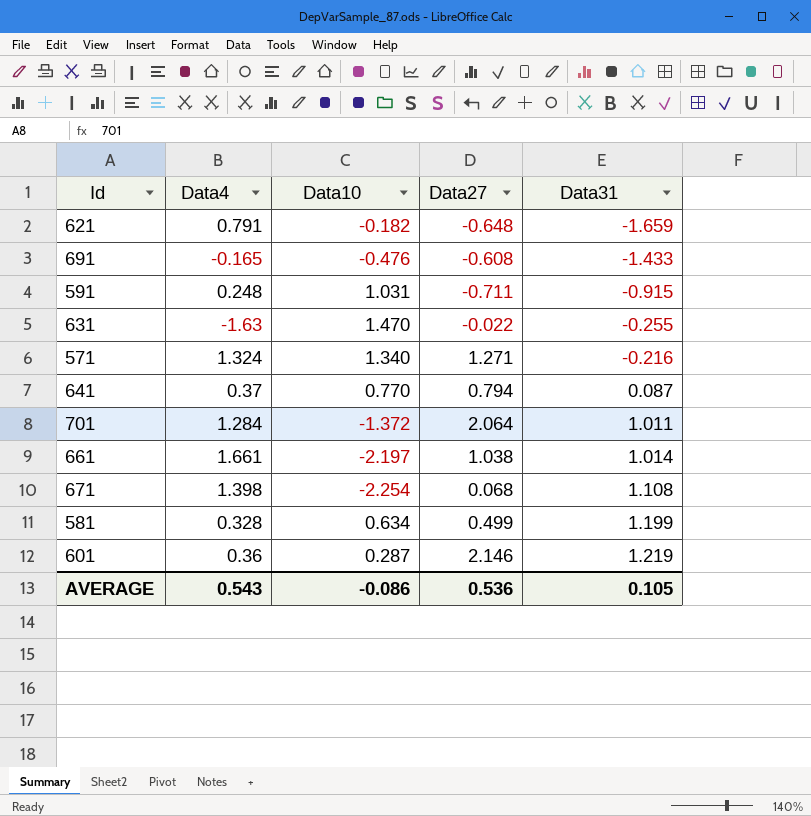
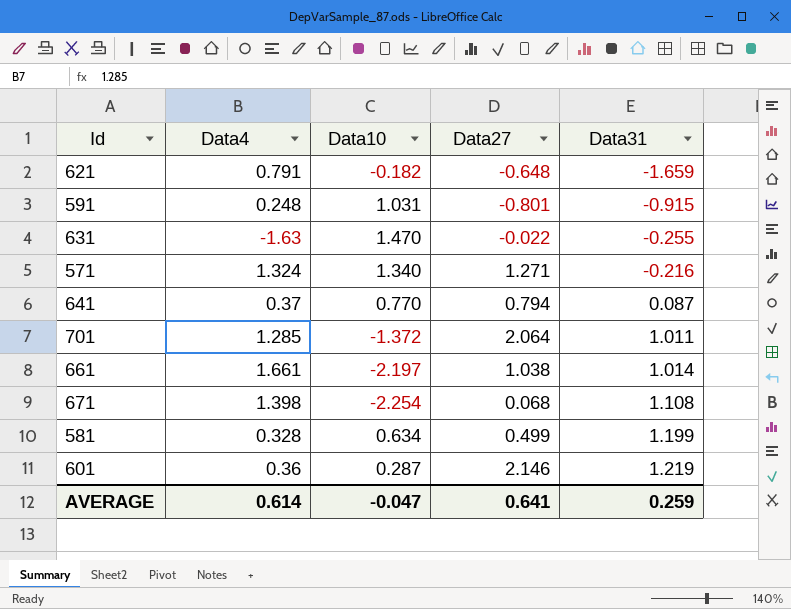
row 691: -0.165 | -0.476 | -0.608 | -1.433 -> none
591 | Data27: -0.711 -> -0.801
701 | Data4: 1.284 -> 1.285
AVERAGE | Data4: 0.543 -> 0.614
AVERAGE | Data10: -0.086 -> -0.047
AVERAGE | Data27: 0.536 -> 0.641
AVERAGE | Data31: 0.105 -> 0.259

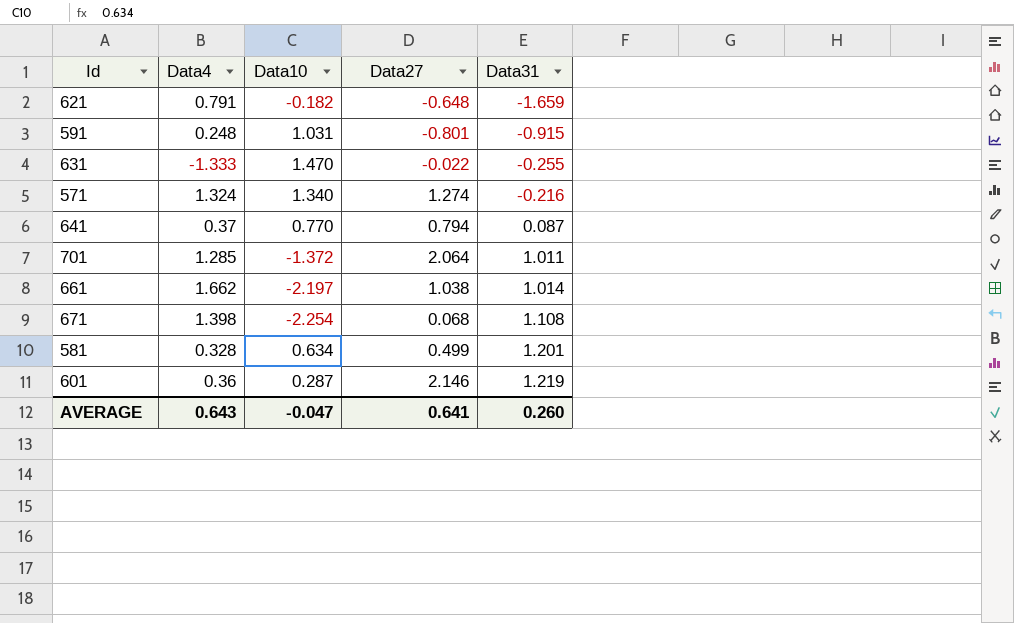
631 | Data4: -1.63 -> -1.333
571 | Data27: 1.271 -> 1.274
661 | Data4: 1.661 -> 1.662
581 | Data31: 1.199 -> 1.201
AVERAGE | Data4: 0.614 -> 0.643
AVERAGE | Data31: 0.259 -> 0.260

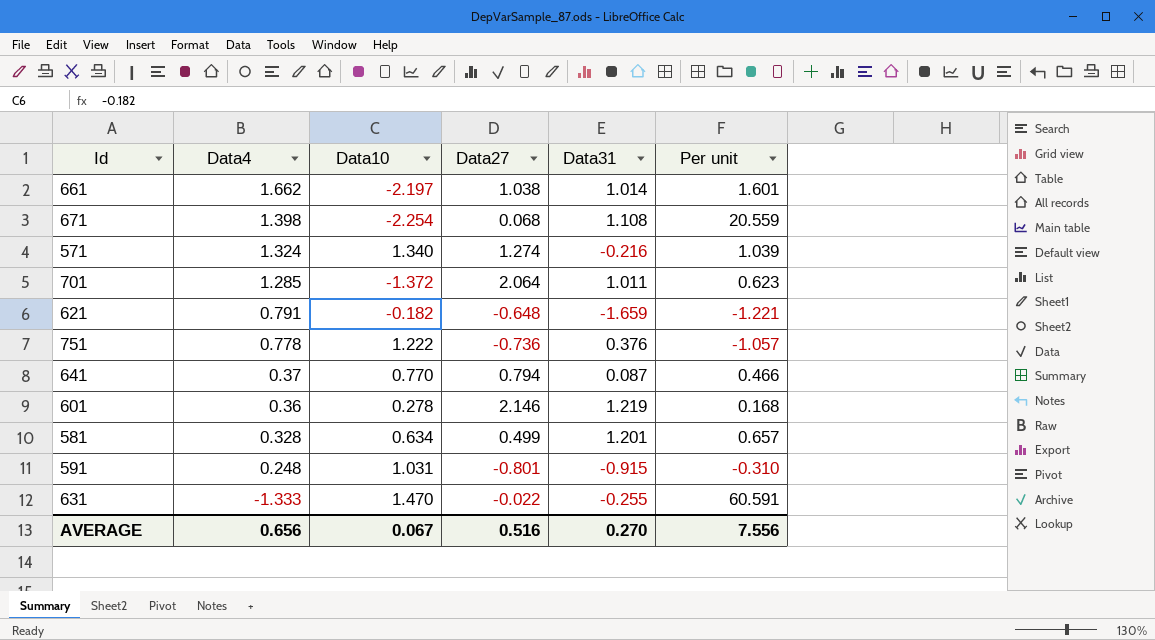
row order: Data31 ascending -> Data4 descending
column Per unit | formula: none -> [Data4] / [Data27]
row 751: none -> 0.778 | 1.222 | -0.736 | 0.376 | -1.057
601 | Data10: 0.287 -> 0.278
AVERAGE | Data4: 0.643 -> 0.656
AVERAGE | Data10: -0.047 -> 0.067
AVERAGE | Data27: 0.641 -> 0.516
AVERAGE | Data31: 0.260 -> 0.270

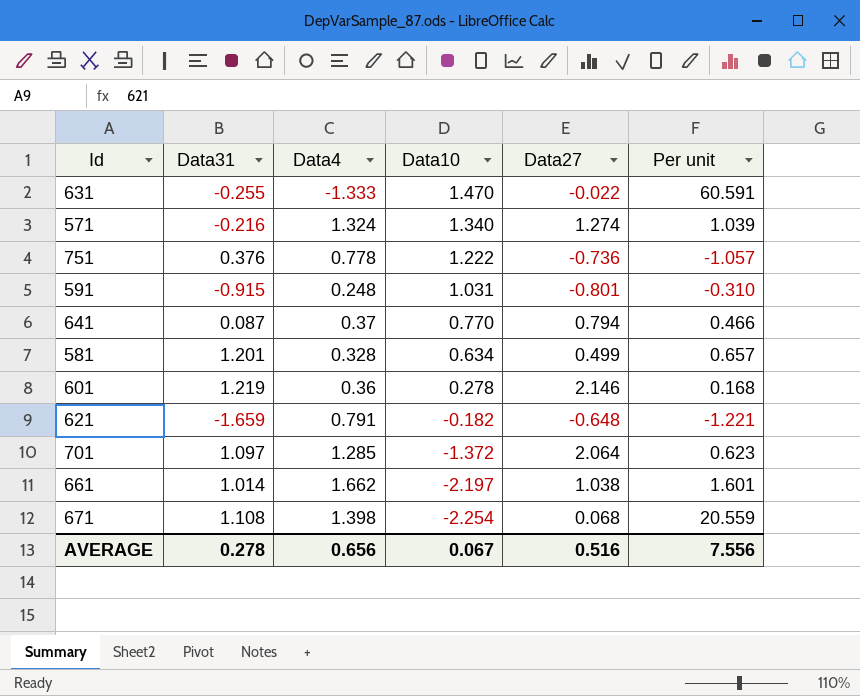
row order: Data4 descending -> Data10 descending
column Data31 | position: 5 -> 2
701 | Data31: 1.011 -> 1.097
AVERAGE | Data31: 0.270 -> 0.278

